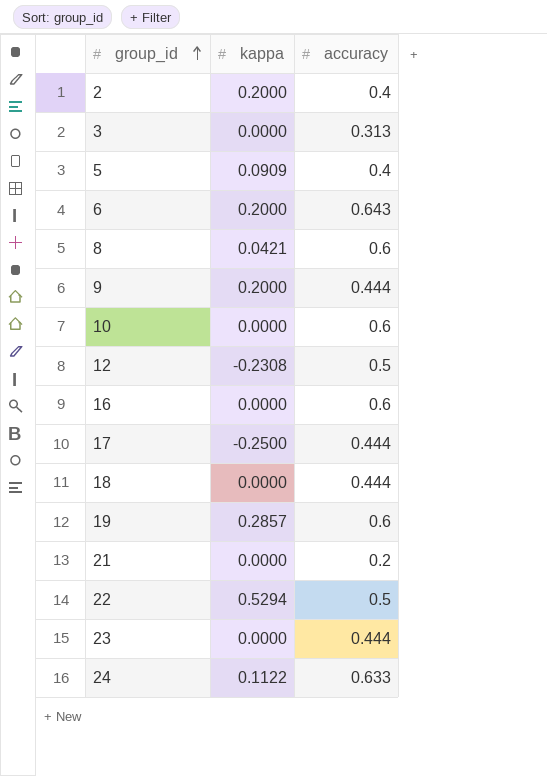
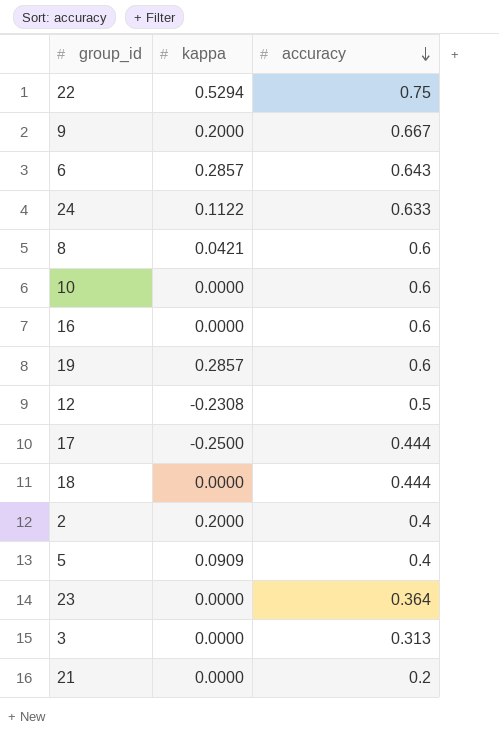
row order: group_id ascending -> accuracy descending
22 | accuracy: 0.5 -> 0.75
9 | accuracy: 0.444 -> 0.667
6 | kappa: 0.2000 -> 0.2857
23 | accuracy: 0.444 -> 0.364

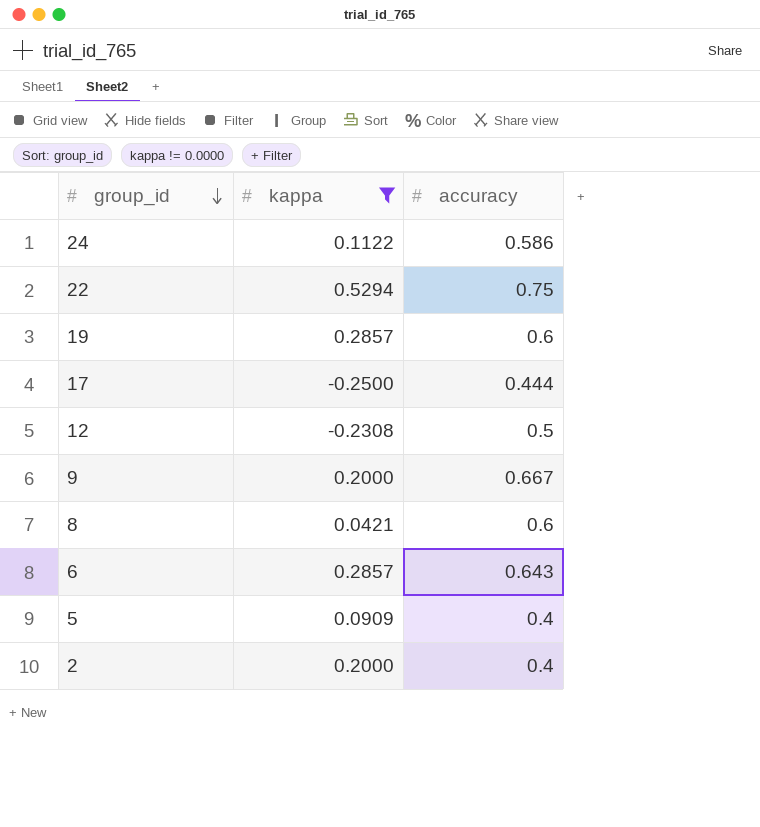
filter: none -> kappa != 0.0000
row order: accuracy descending -> group_id descending
24 | accuracy: 0.633 -> 0.586

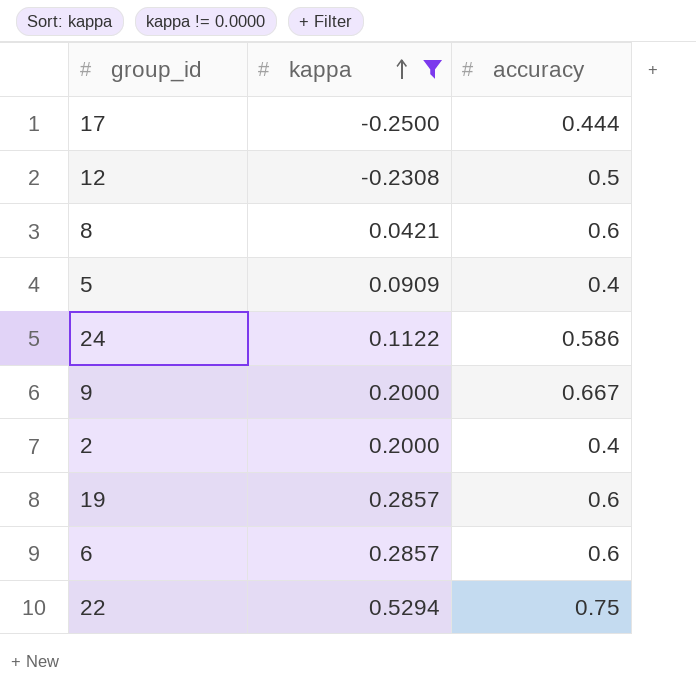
row order: group_id descending -> kappa ascending
6 | accuracy: 0.643 -> 0.6

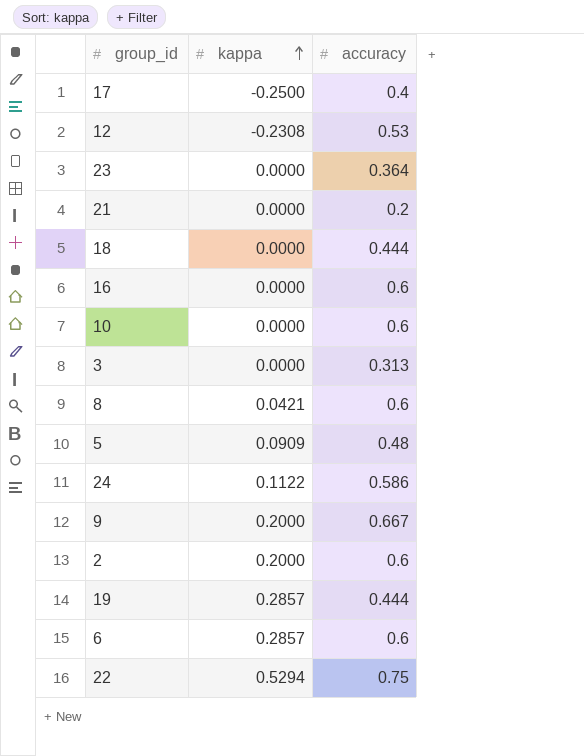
filter: kappa != 0.0000 -> none
17 | accuracy: 0.444 -> 0.4
12 | accuracy: 0.5 -> 0.53
5 | accuracy: 0.4 -> 0.48
2 | accuracy: 0.4 -> 0.6
19 | accuracy: 0.6 -> 0.444

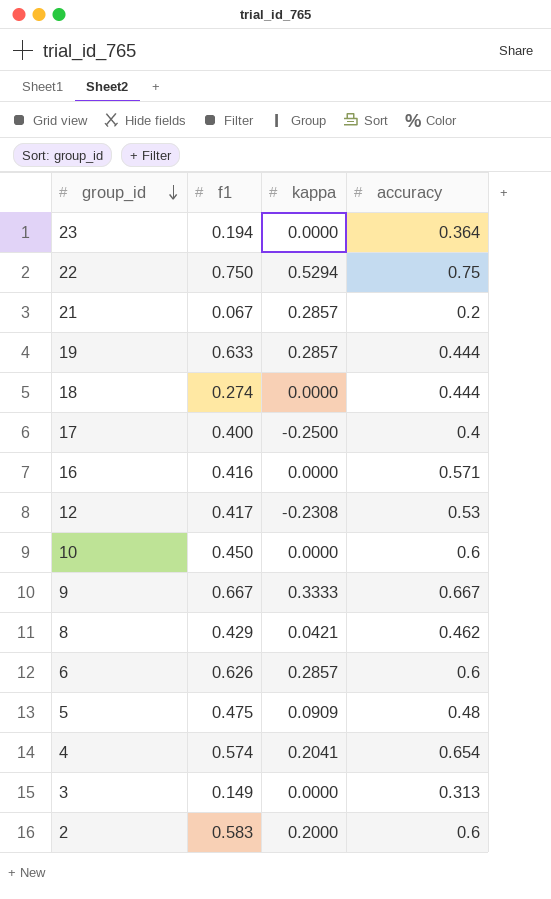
row order: kappa ascending -> group_id descending
column f1 | position: none -> 2
row 24: 0.1122 | 0.586 -> none
21 | kappa: 0.0000 -> 0.2857
16 | accuracy: 0.6 -> 0.571
9 | kappa: 0.2000 -> 0.3333
8 | accuracy: 0.6 -> 0.462
row 4: none -> 0.574 | 0.2041 | 0.654

